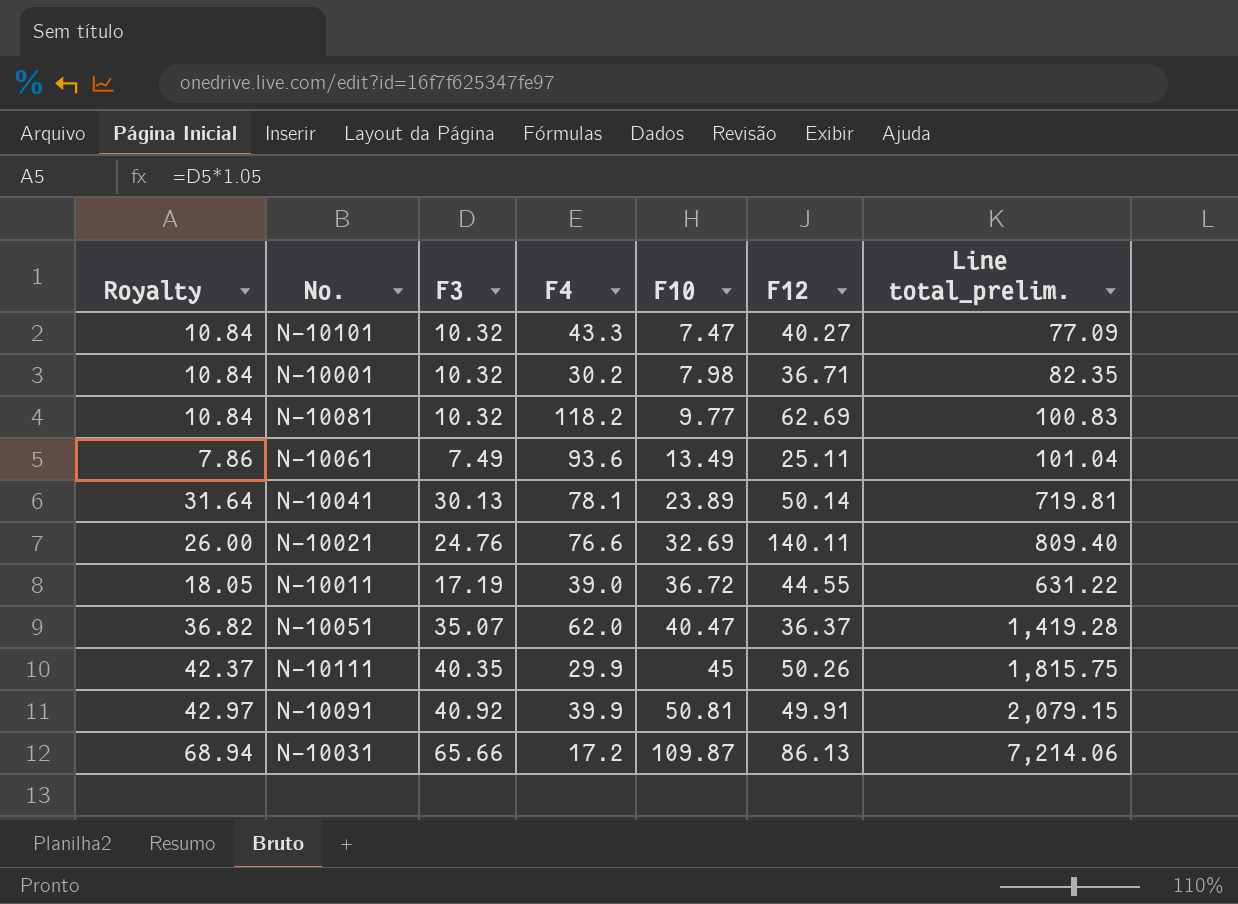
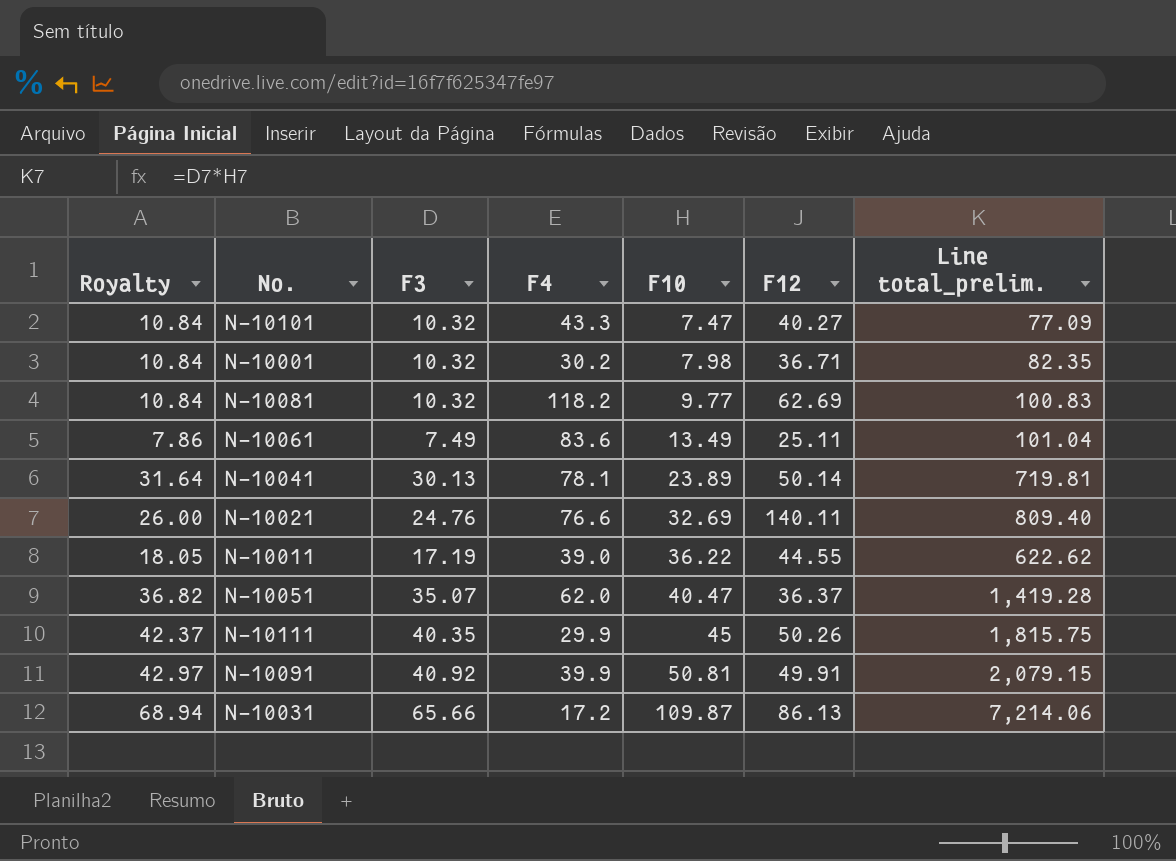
N-10061 | F4: 93.6 -> 83.6
N-10011 | F10: 36.72 -> 36.22
N-10011 | Line total_prelim.: 631.22 -> 622.62

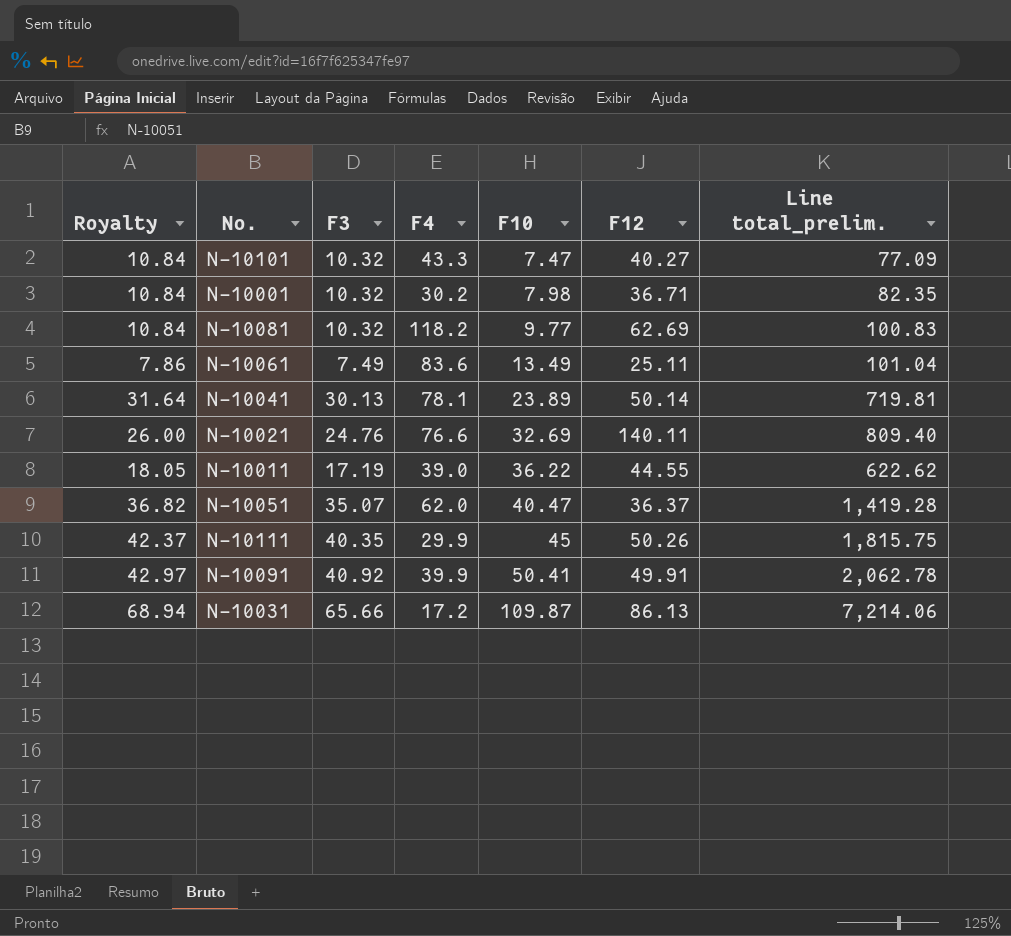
N-10091 | F10: 50.81 -> 50.41
N-10091 | Line total_prelim.: 2,079.15 -> 2,062.78

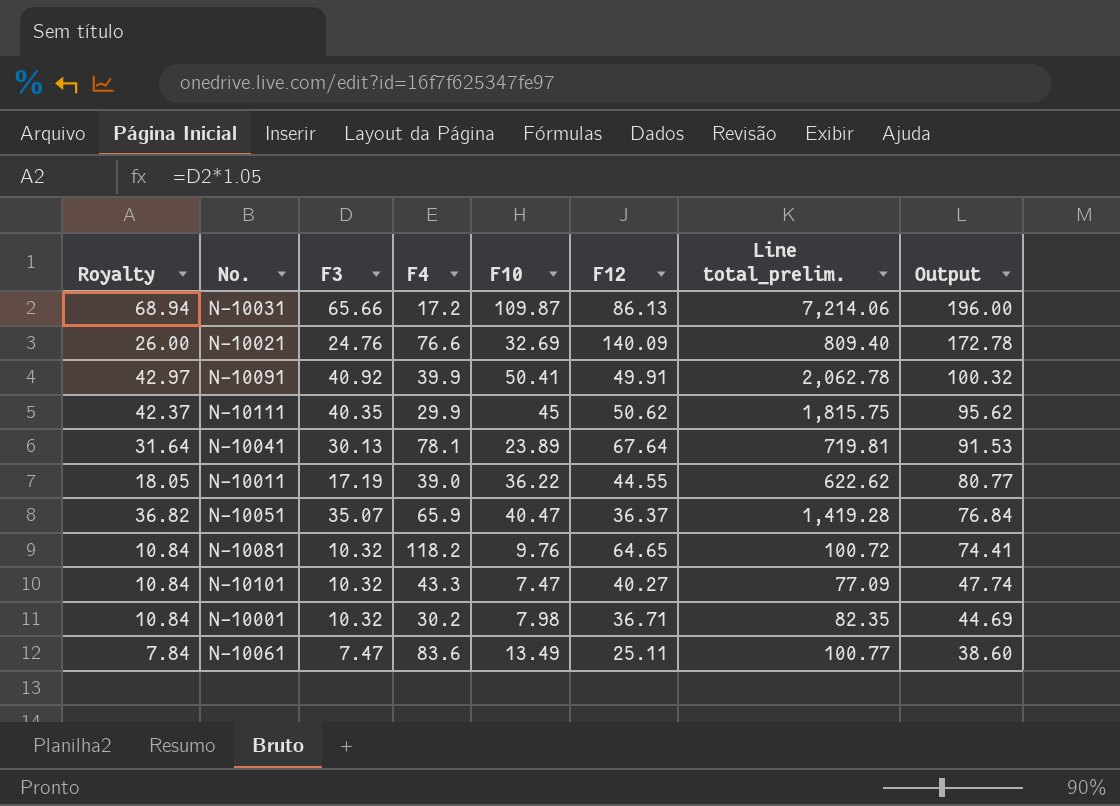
row order: F10 ascending -> Output descending
column Output | formula: none -> [F10] + [F12]
N-10021 | F12: 140.11 -> 140.09
N-10111 | F12: 50.26 -> 50.62
N-10041 | F12: 50.14 -> 67.64
N-10051 | F4: 62.0 -> 65.9
N-10081 | F10: 9.77 -> 9.76
N-10081 | F12: 62.69 -> 64.65
N-10081 | Line total_prelim.: 100.83 -> 100.72
N-10061 | Royalty: 7.86 -> 7.84
N-10061 | F3: 7.49 -> 7.47
N-10061 | Line total_prelim.: 101.04 -> 100.77

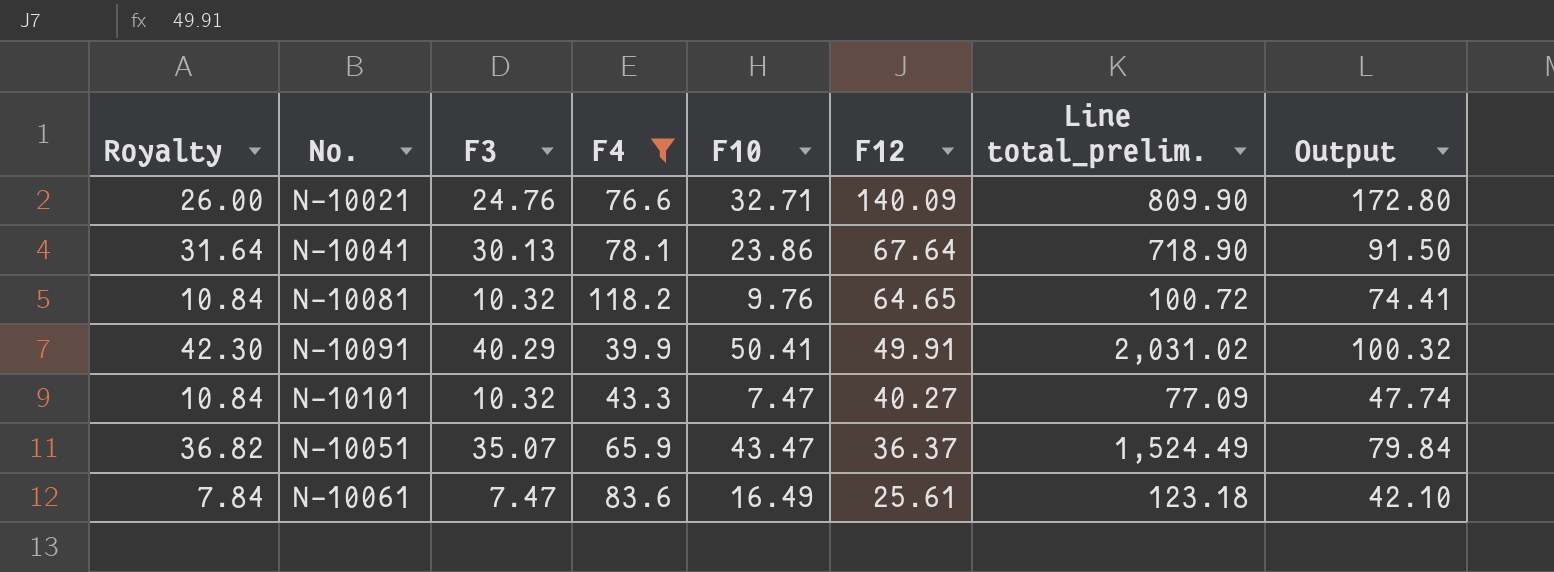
filter: none -> F4 >= 39.9
row order: Output descending -> F12 descending
N-10021 | F10: 32.69 -> 32.71
N-10021 | Line total_prelim.: 809.40 -> 809.90
N-10021 | Output: 172.78 -> 172.80
N-10041 | F10: 23.89 -> 23.86
N-10041 | Line total_prelim.: 719.81 -> 718.90
N-10041 | Output: 91.53 -> 91.50
N-10091 | Royalty: 42.97 -> 42.30
N-10091 | F3: 40.92 -> 40.29
N-10091 | Line total_prelim.: 2,062.78 -> 2,031.02
N-10051 | F10: 40.47 -> 43.47
N-10051 | Line total_prelim.: 1,419.28 -> 1,524.49
N-10051 | Output: 76.84 -> 79.84
N-10061 | F10: 13.49 -> 16.49
N-10061 | F12: 25.11 -> 25.61
N-10061 | Line total_prelim.: 100.77 -> 123.18
N-10061 | Output: 38.60 -> 42.10

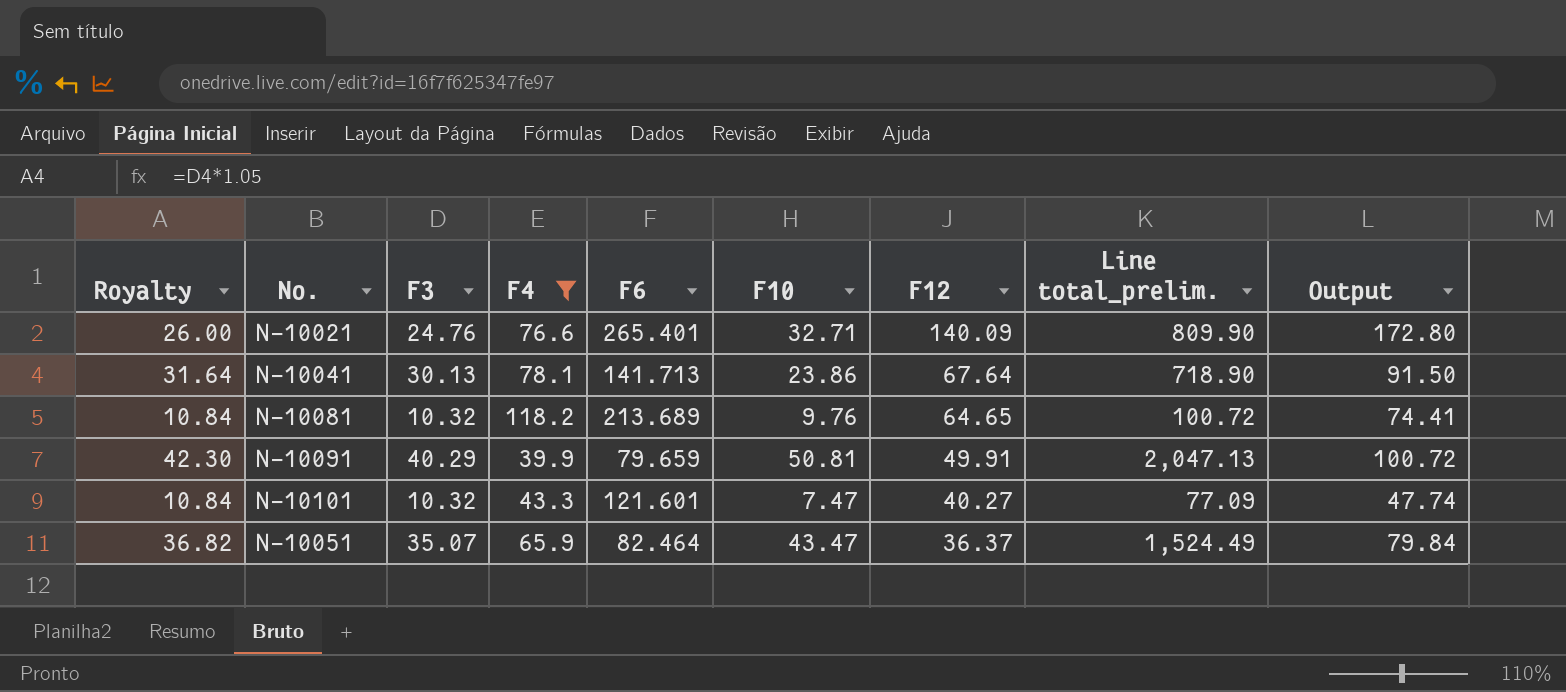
column F6 | position: none -> 5
row N-10061: 7.84 | 7.47 | 83.6 | 16.49 | 25.61 | 123.18 | 42.10 -> none
N-10091 | F10: 50.41 -> 50.81
N-10091 | Line total_prelim.: 2,031.02 -> 2,047.13
N-10091 | Output: 100.32 -> 100.72

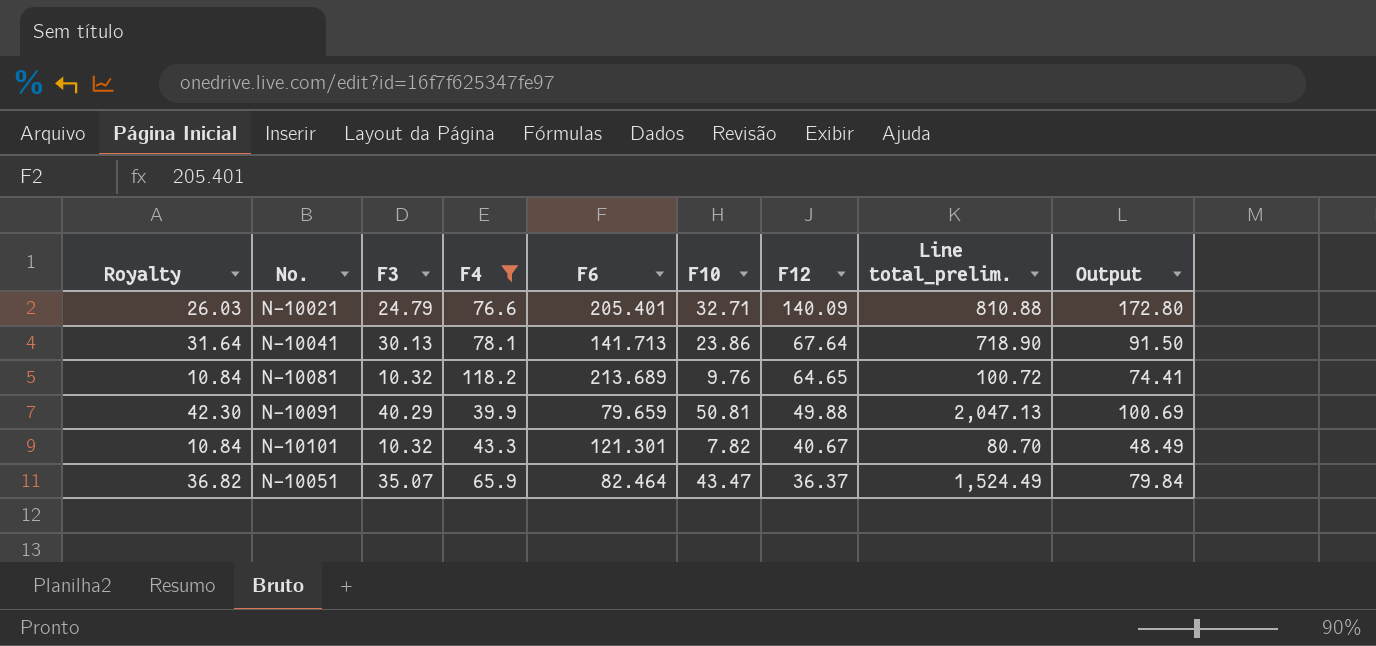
N-10021 | Royalty: 26.00 -> 26.03
N-10021 | F3: 24.76 -> 24.79
N-10021 | F6: 265.401 -> 205.401
N-10021 | Line total_prelim.: 809.90 -> 810.88
N-10091 | F12: 49.91 -> 49.88
N-10091 | Output: 100.72 -> 100.69
N-10101 | F6: 121.601 -> 121.301
N-10101 | F10: 7.47 -> 7.82
N-10101 | F12: 40.27 -> 40.67
N-10101 | Line total_prelim.: 77.09 -> 80.70
N-10101 | Output: 47.74 -> 48.49

